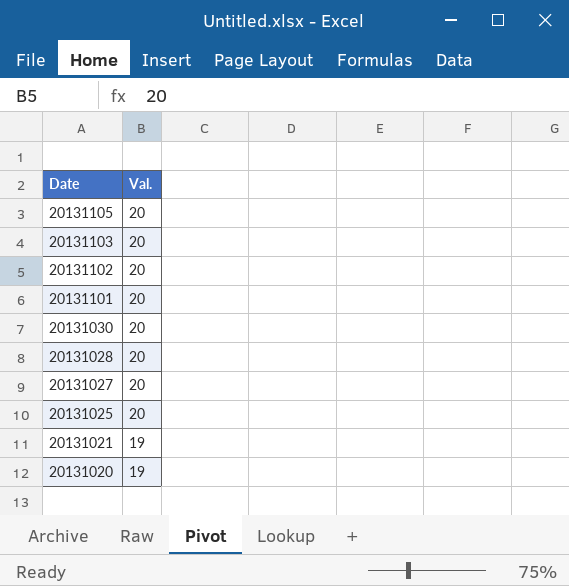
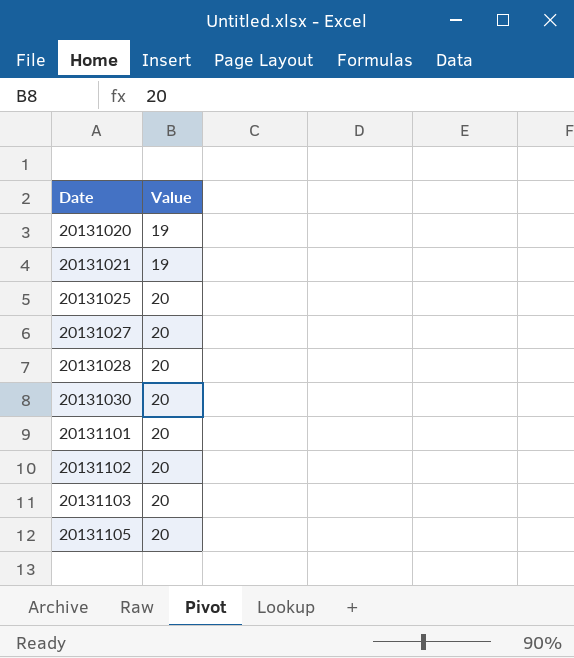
row order: Date descending -> Date ascending
column name: Val. -> Value

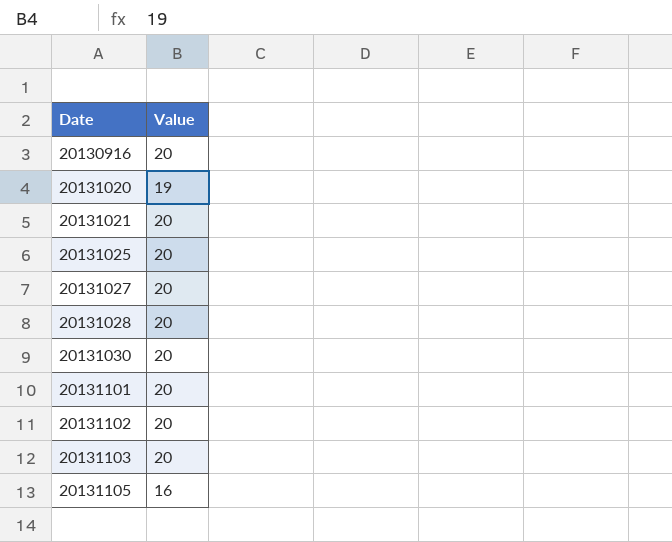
row 20130916: none -> 20
20131021 | Value: 19 -> 20
20131105 | Value: 20 -> 16

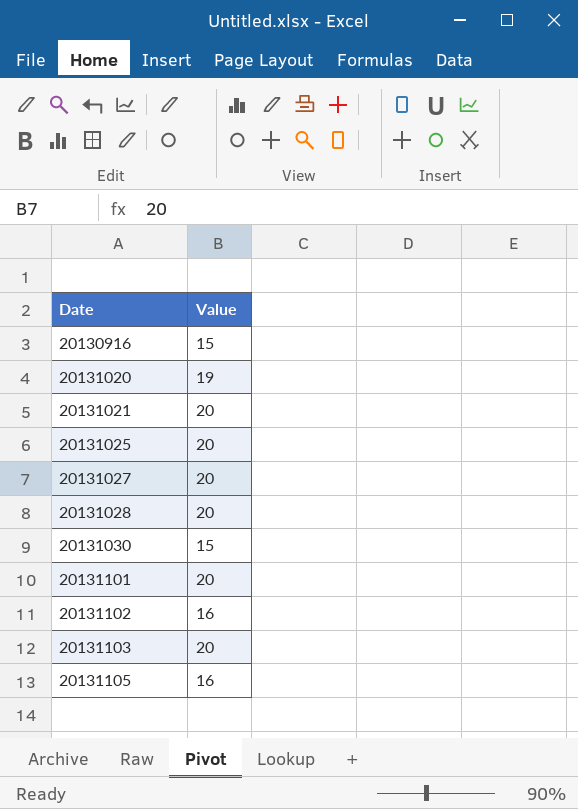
20130916 | Value: 20 -> 15
20131030 | Value: 20 -> 15
20131102 | Value: 20 -> 16

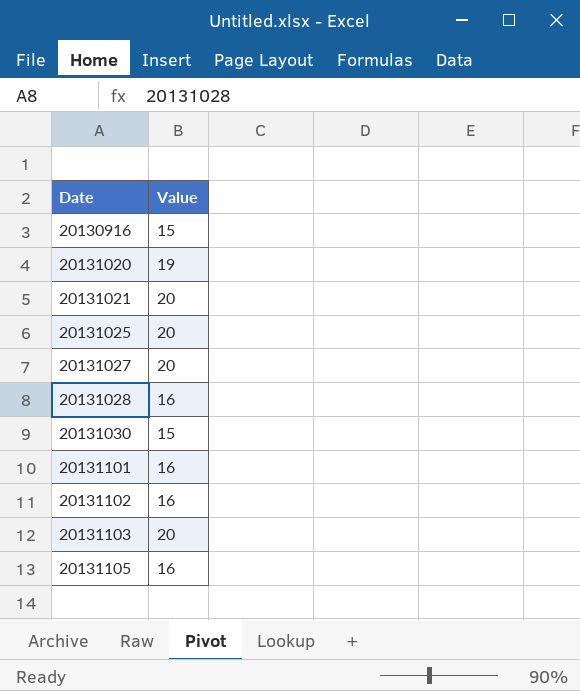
20131028 | Value: 20 -> 16
20131101 | Value: 20 -> 16

